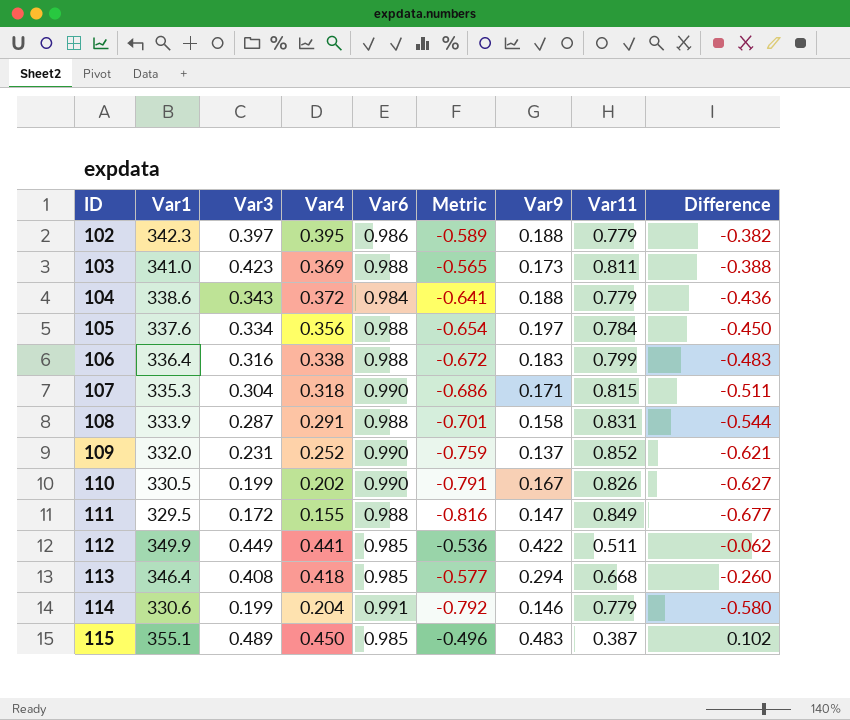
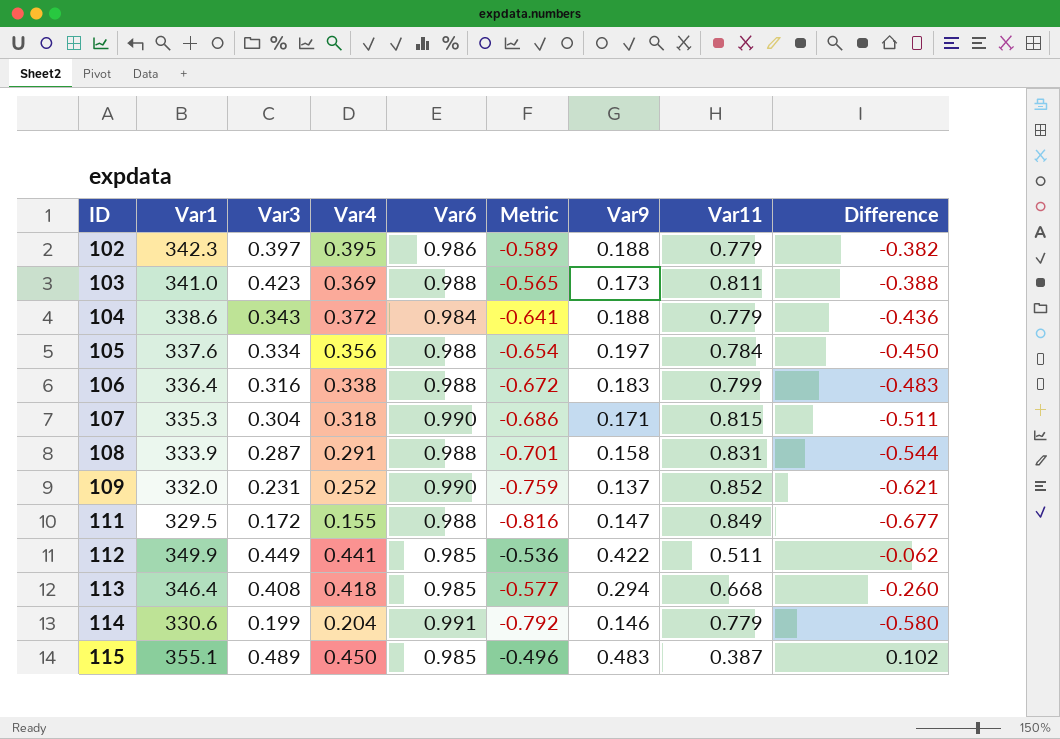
row 110: 330.5 | 0.199 | 0.202 | 0.990 | -0.791 | 0.167 | 0.826 | -0.627 -> none

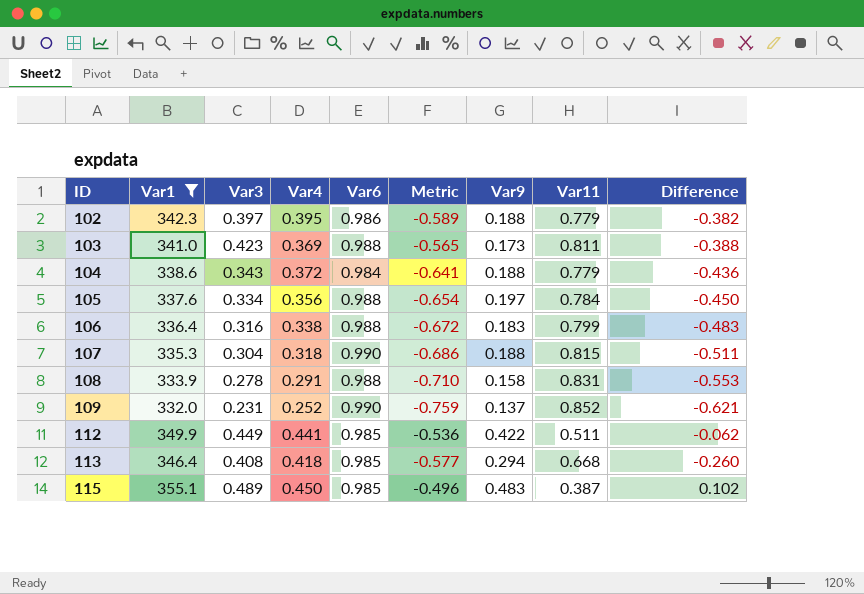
filter: none -> Var1 >= 332.0
107 | Var9: 0.171 -> 0.188
108 | Var3: 0.287 -> 0.278
108 | Metric: -0.701 -> -0.710
108 | Difference: -0.544 -> -0.553

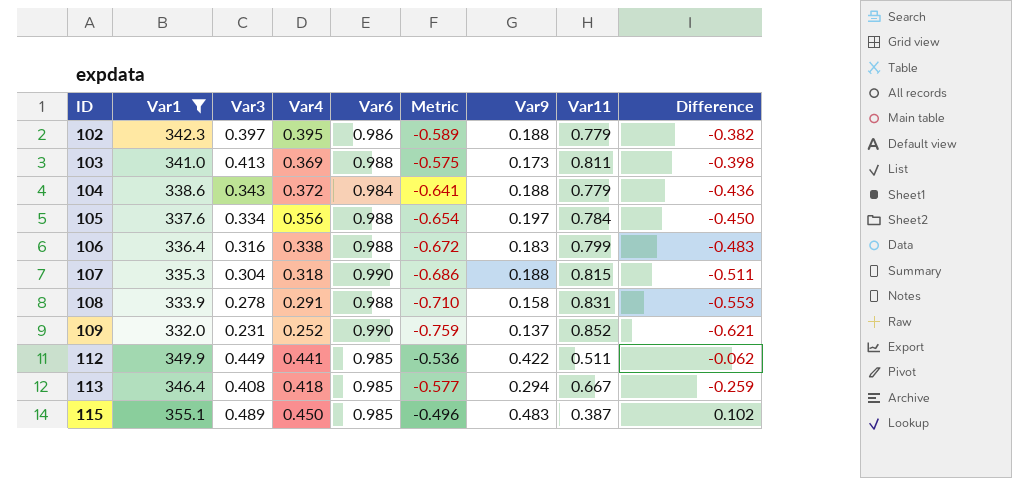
103 | Var3: 0.423 -> 0.413
103 | Metric: -0.565 -> -0.575
103 | Difference: -0.388 -> -0.398
113 | Var11: 0.668 -> 0.667
113 | Difference: -0.260 -> -0.259

